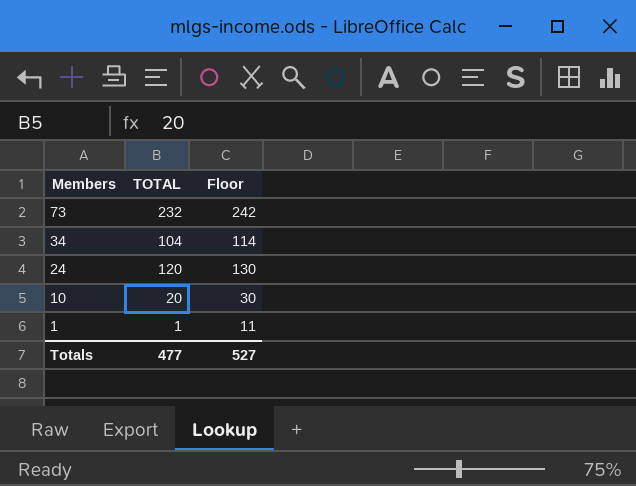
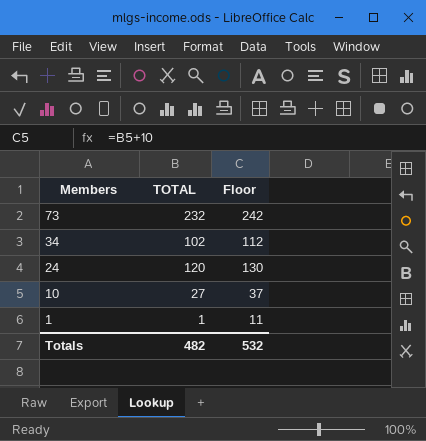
34 | TOTAL: 104 -> 102
34 | Floor: 114 -> 112
10 | TOTAL: 20 -> 27
10 | Floor: 30 -> 37
Totals | TOTAL: 477 -> 482
Totals | Floor: 527 -> 532

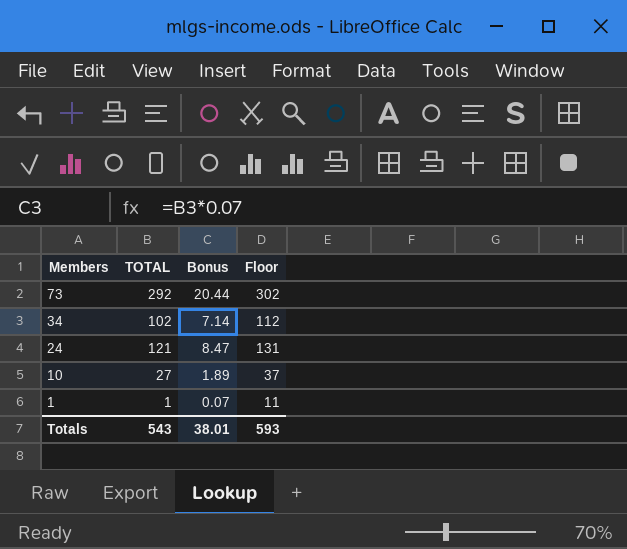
column Bonus | formula: none -> [TOTAL] * 0.07
73 | TOTAL: 232 -> 292
73 | Floor: 242 -> 302
24 | TOTAL: 120 -> 121
24 | Floor: 130 -> 131
Totals | TOTAL: 482 -> 543
Totals | Floor: 532 -> 593

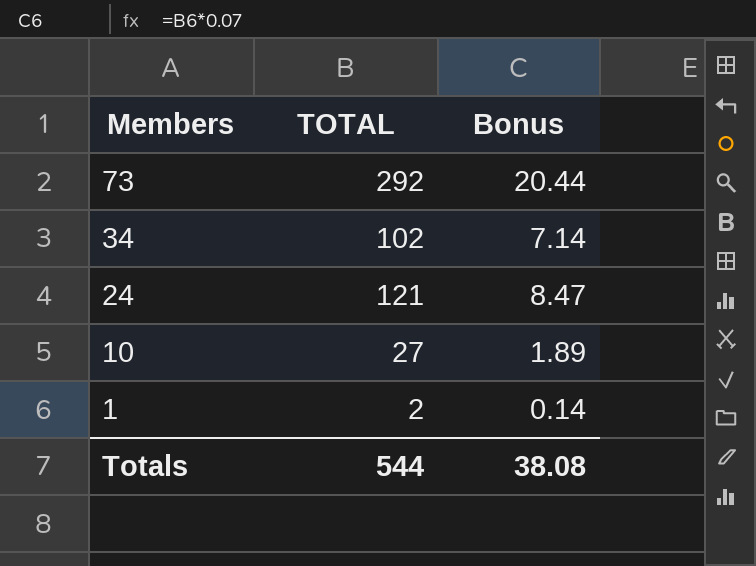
column Floor | formula: [TOTAL] + 10 -> none
1 | TOTAL: 1 -> 2
1 | Bonus: 0.07 -> 0.14
Totals | TOTAL: 543 -> 544
Totals | Bonus: 38.01 -> 38.08

